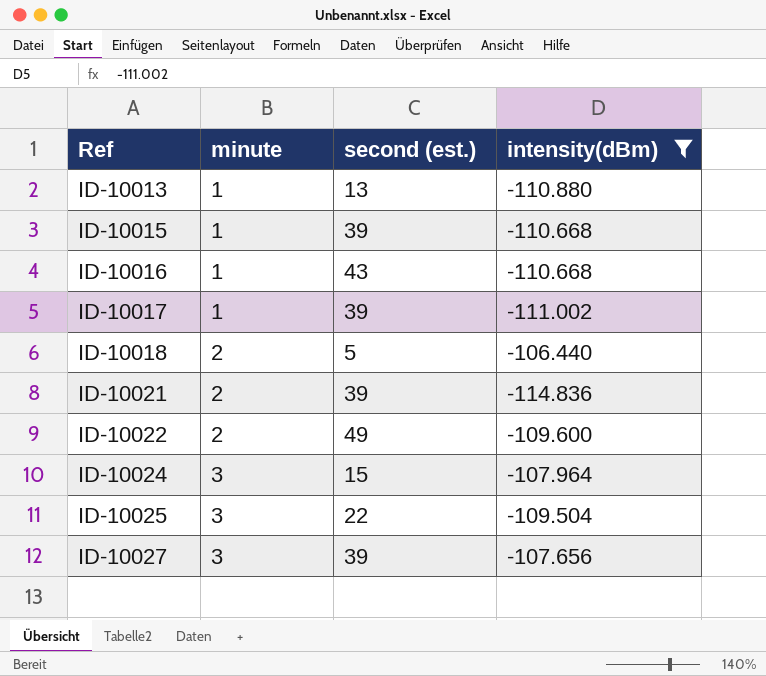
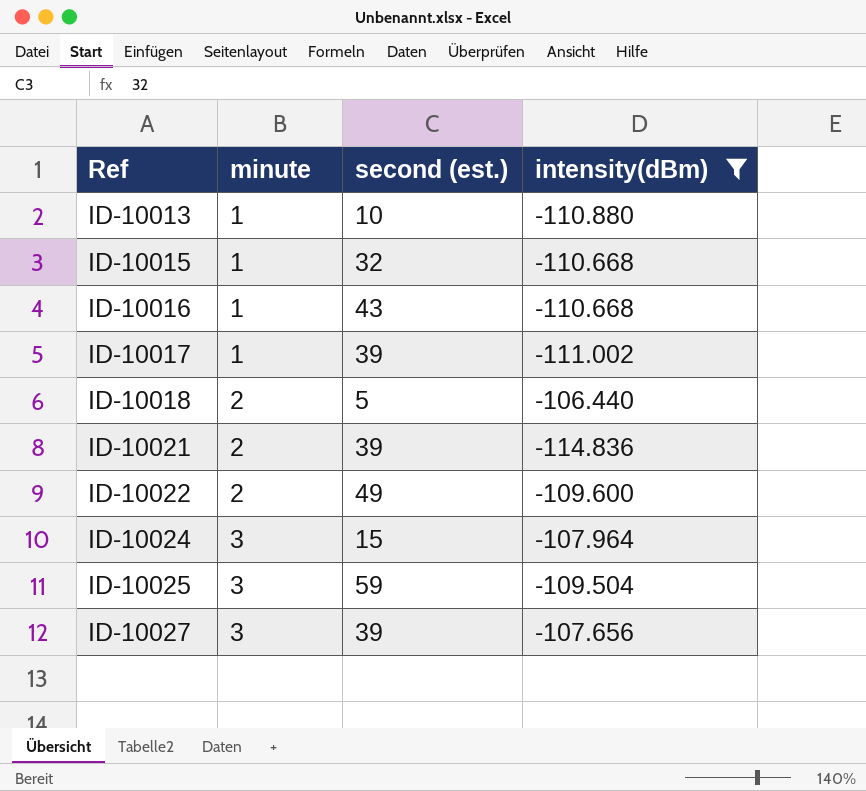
ID-10013 | second (est.): 13 -> 10
ID-10015 | second (est.): 39 -> 32
ID-10025 | second (est.): 22 -> 59

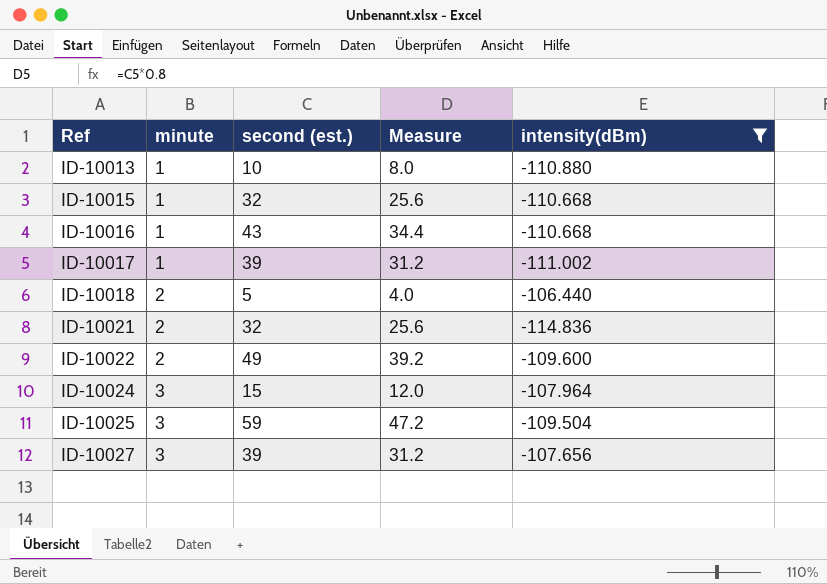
column Measure | formula: none -> [second (est.)] * 0.8
ID-10021 | second (est.): 39 -> 32

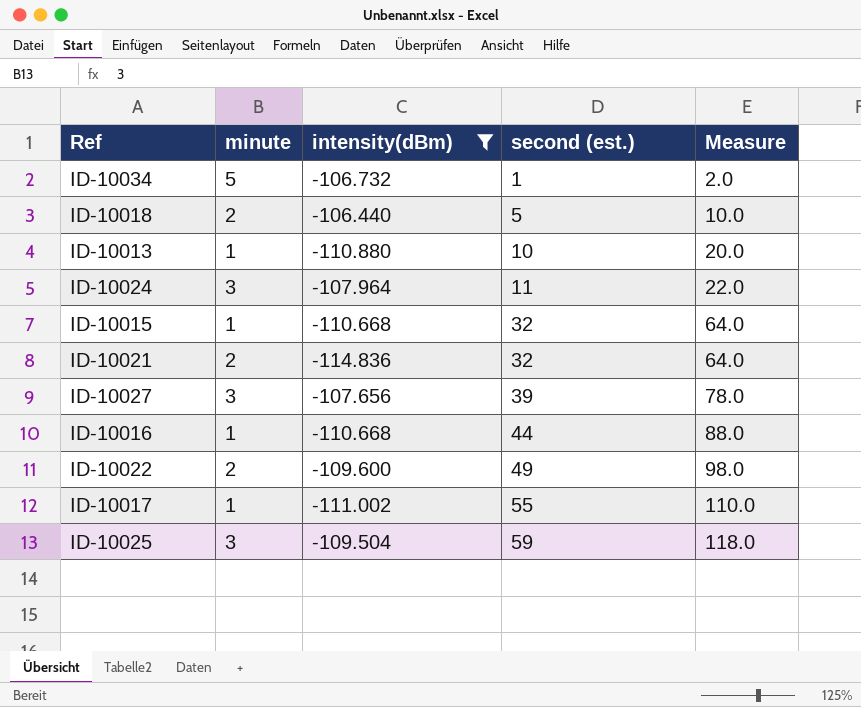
row order: Ref ascending -> second (est.) ascending
column intensity(dBm) | position: 5 -> 3
column Measure | formula: [second (est.)] * 0.8 -> [second (est.)] * 2
row ID-10034: none -> 5 | -106.732 | 1 | 2.0
ID-10024 | second (est.): 15 -> 11
ID-10016 | second (est.): 43 -> 44
ID-10017 | second (est.): 39 -> 55

